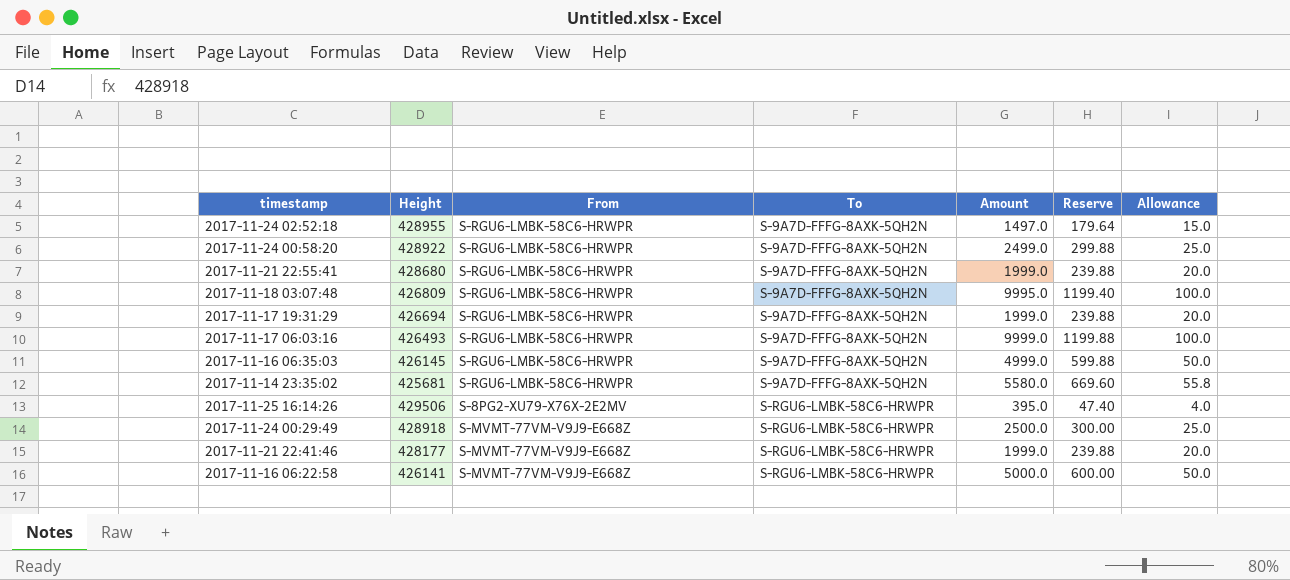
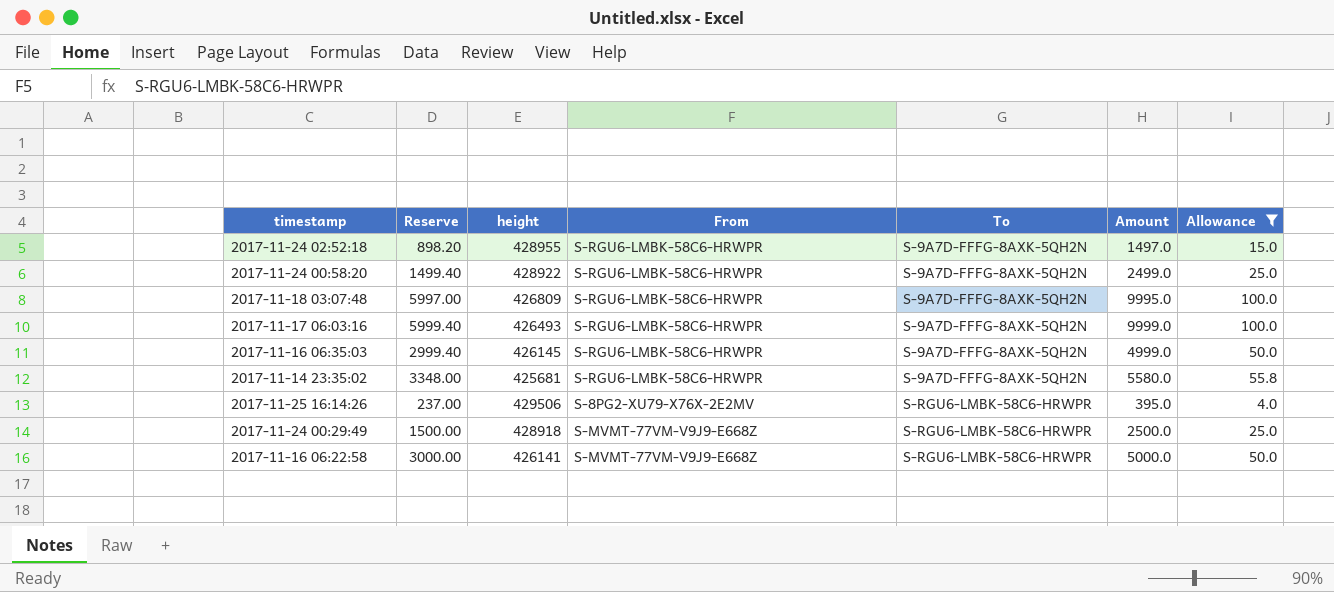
filter: none -> Allowance != 20.0
column Reserve | formula: [Amount] * 0.12 -> [Amount] * 0.6
column Reserve | position: 6 -> 2
column name: Height -> height

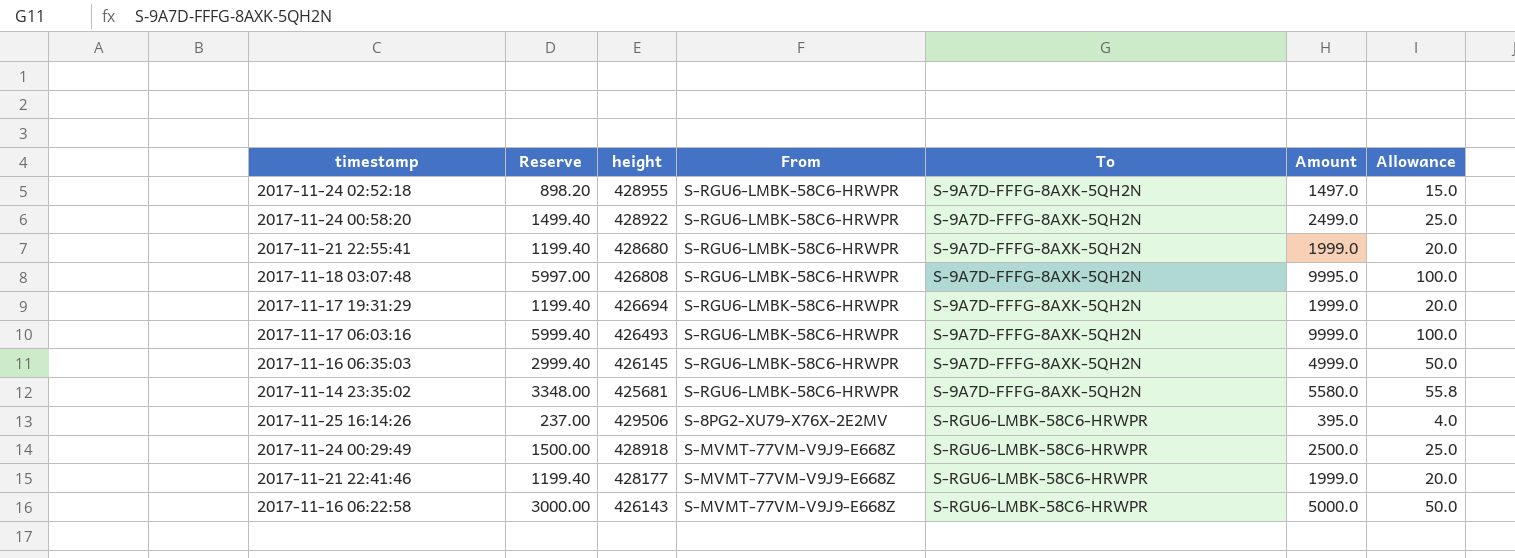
filter: Allowance != 20.0 -> none
2017-11-18 03:07:48 | height: 426809 -> 426808
2017-11-16 06:22:58 | height: 426141 -> 426143

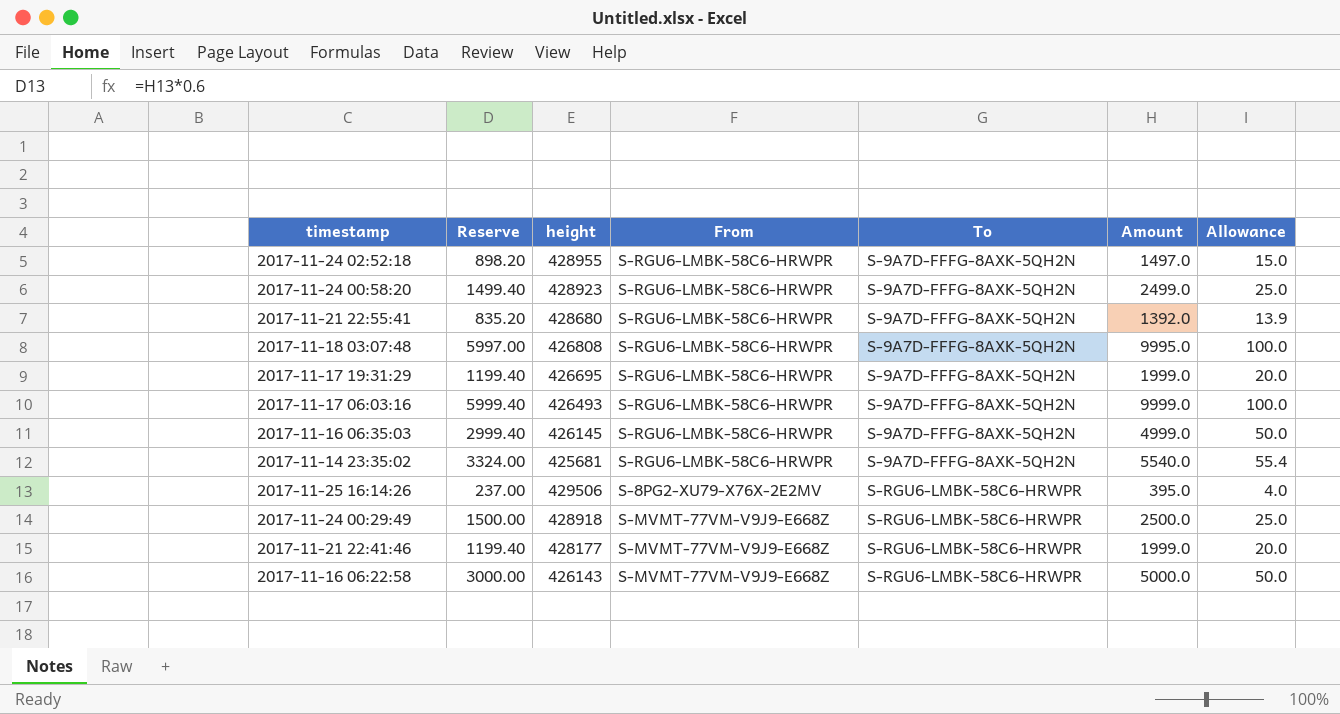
2017-11-24 00:58:20 | height: 428922 -> 428923
2017-11-21 22:55:41 | Reserve: 1199.40 -> 835.20
2017-11-21 22:55:41 | Amount: 1999.0 -> 1392.0
2017-11-21 22:55:41 | Allowance: 20.0 -> 13.9
2017-11-17 19:31:29 | height: 426694 -> 426695
2017-11-14 23:35:02 | Reserve: 3348.00 -> 3324.00
2017-11-14 23:35:02 | Amount: 5580.0 -> 5540.0
2017-11-14 23:35:02 | Allowance: 55.8 -> 55.4

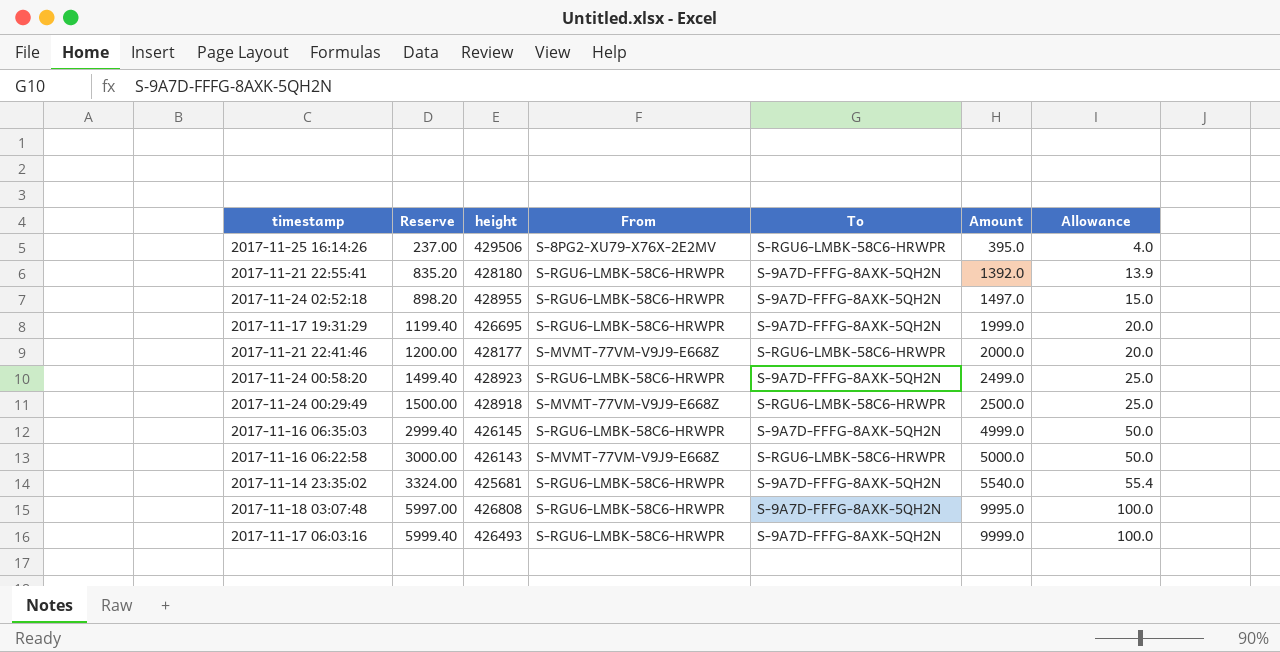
row order: To ascending -> Reserve ascending
2017-11-21 22:55:41 | height: 428680 -> 428180
2017-11-21 22:41:46 | Reserve: 1199.40 -> 1200.00
2017-11-21 22:41:46 | Amount: 1999.0 -> 2000.0

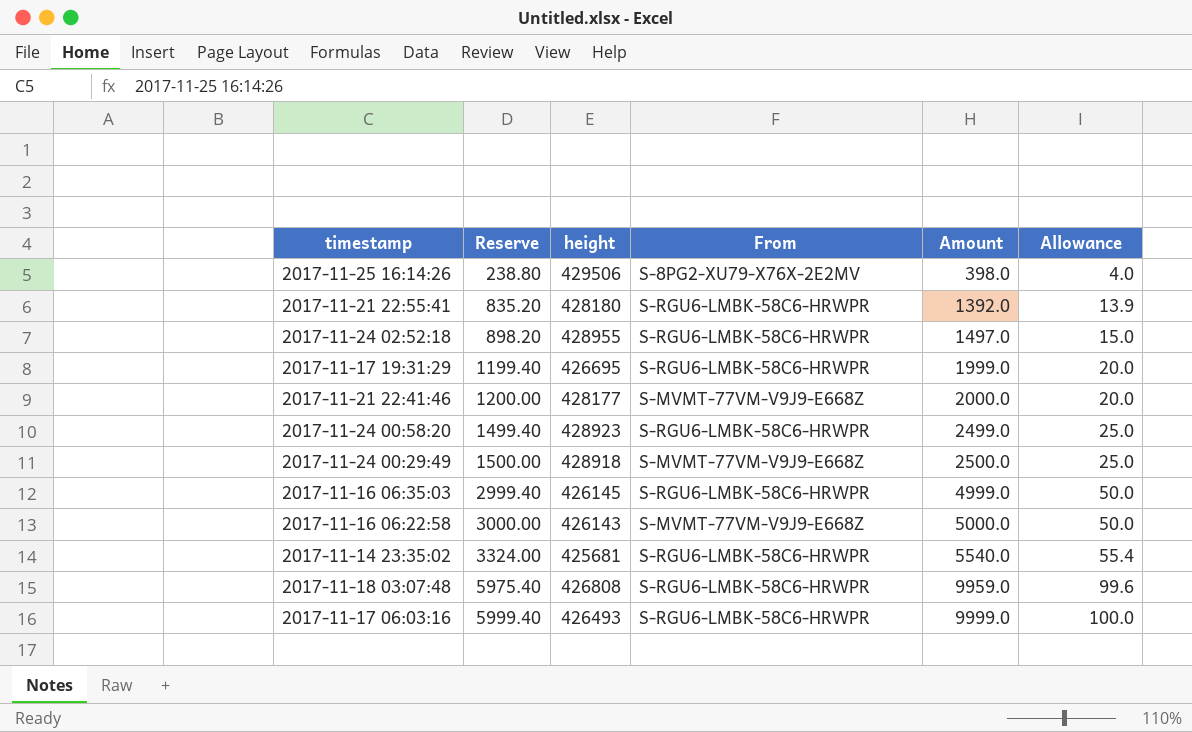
column To | position: 5 -> none
2017-11-25 16:14:26 | Reserve: 237.00 -> 238.80
2017-11-25 16:14:26 | Amount: 395.0 -> 398.0
2017-11-18 03:07:48 | Reserve: 5997.00 -> 5975.40
2017-11-18 03:07:48 | Amount: 9995.0 -> 9959.0
2017-11-18 03:07:48 | Allowance: 100.0 -> 99.6

